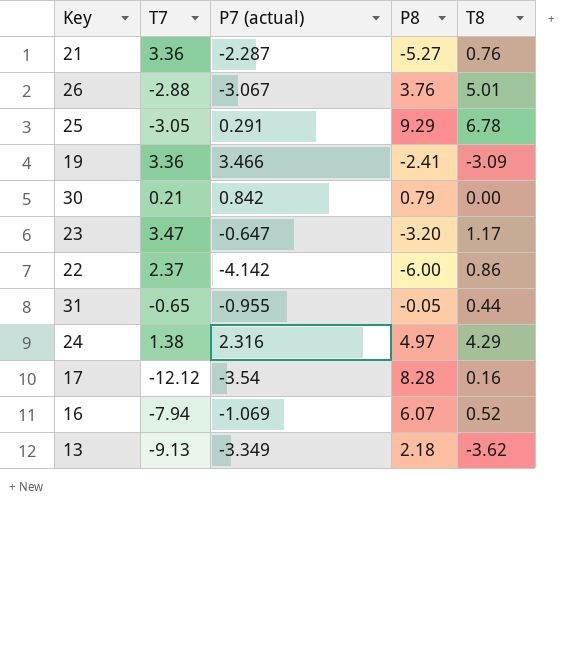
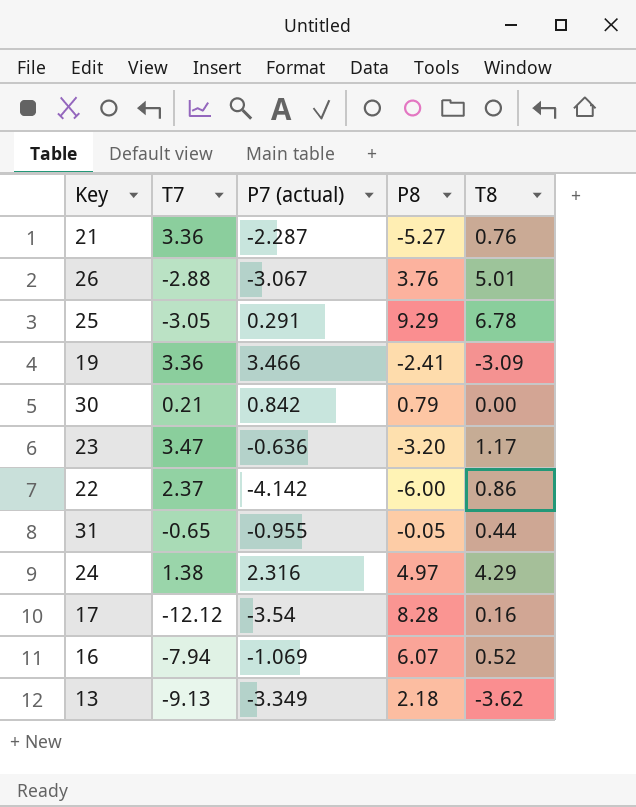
23 | P7 (actual): -0.647 -> -0.636

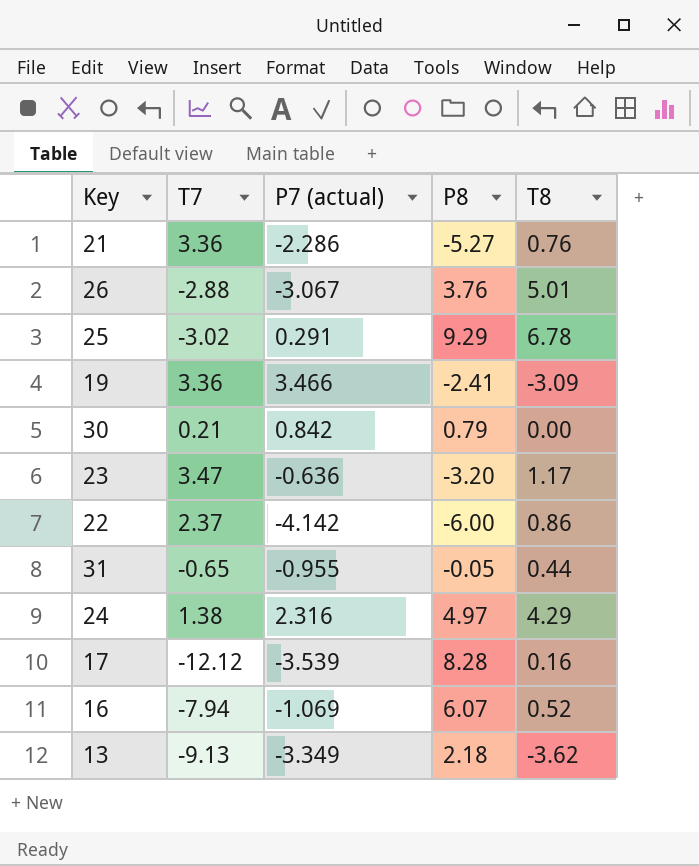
21 | P7 (actual): -2.287 -> -2.286
25 | T7: -3.05 -> -3.02
17 | P7 (actual): -3.54 -> -3.539

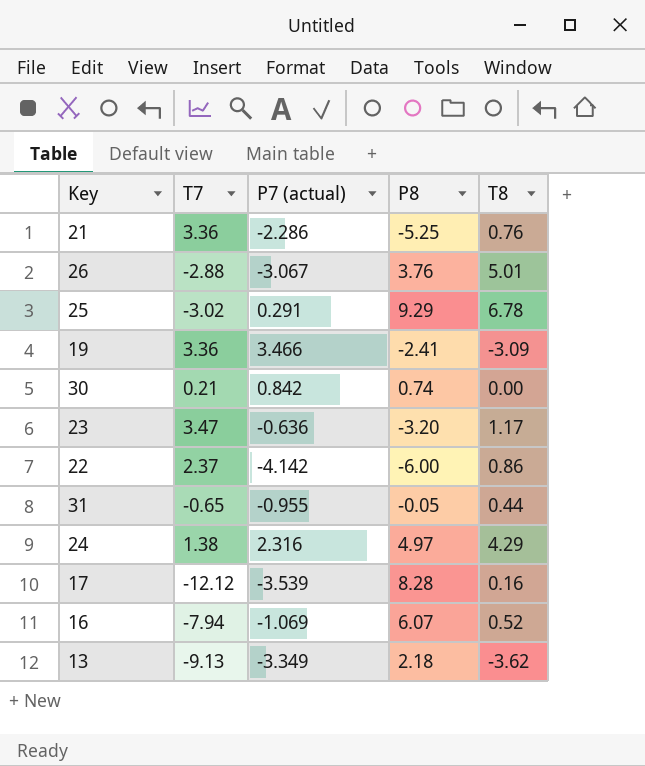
21 | P8: -5.27 -> -5.25
30 | P8: 0.79 -> 0.74

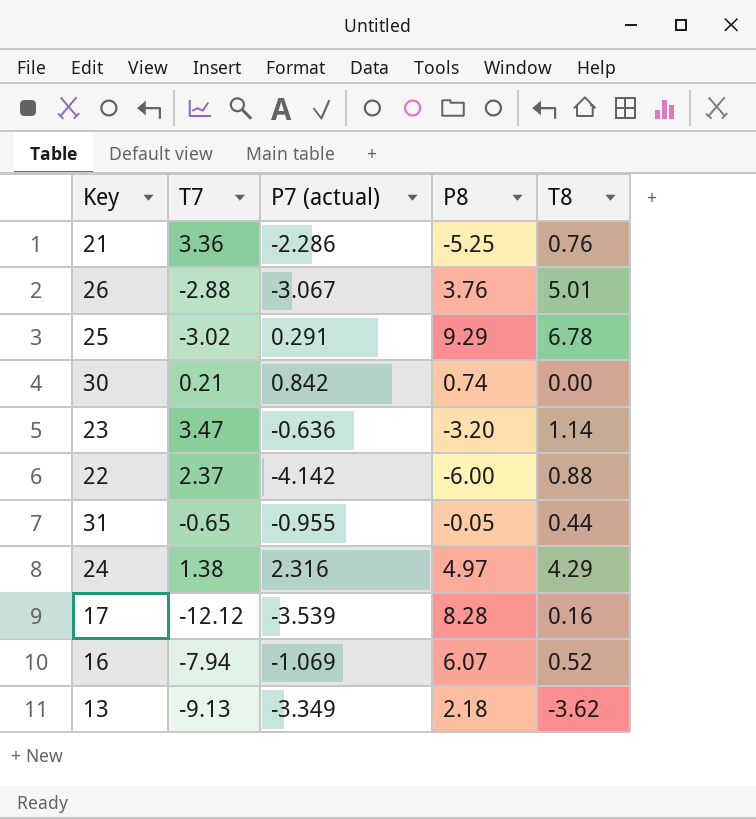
row 19: 3.36 | 3.466 | -2.41 | -3.09 -> none
23 | T8: 1.17 -> 1.14
22 | T8: 0.86 -> 0.88

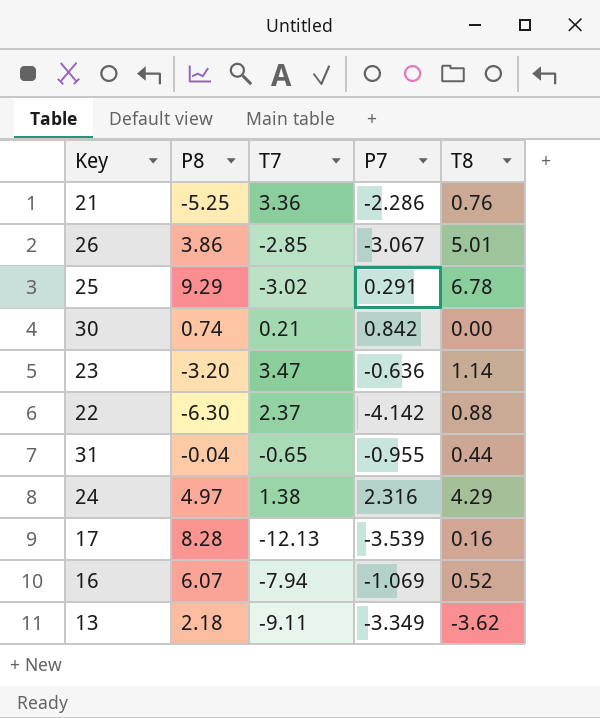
column P8 | position: 4 -> 2
column name: P7 (actual) -> P7
26 | P8: 3.76 -> 3.86
26 | T7: -2.88 -> -2.85
22 | P8: -6.00 -> -6.30
31 | P8: -0.05 -> -0.04
17 | T7: -12.12 -> -12.13
13 | T7: -9.13 -> -9.11

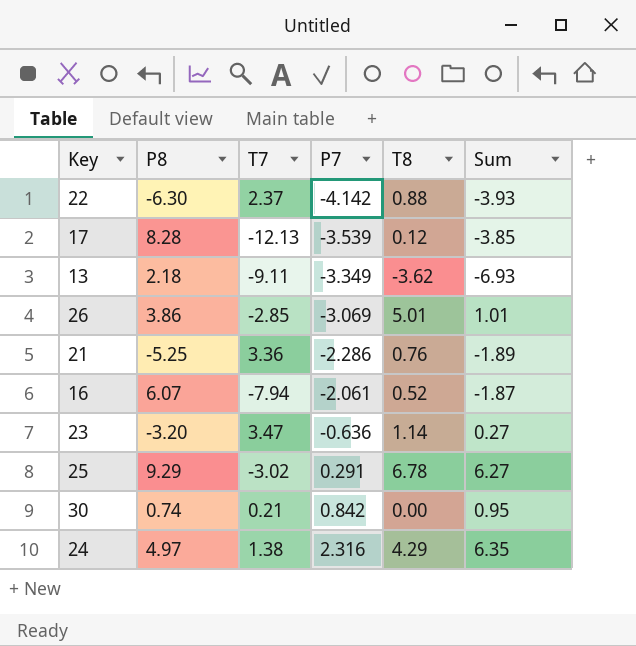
row order: none -> P7 ascending
column Sum | formula: none -> [P8] + [T7]
row 31: -0.04 | -0.65 | -0.955 | 0.44 -> none
17 | T8: 0.16 -> 0.12
26 | P7: -3.067 -> -3.069
16 | P7: -1.069 -> -2.061

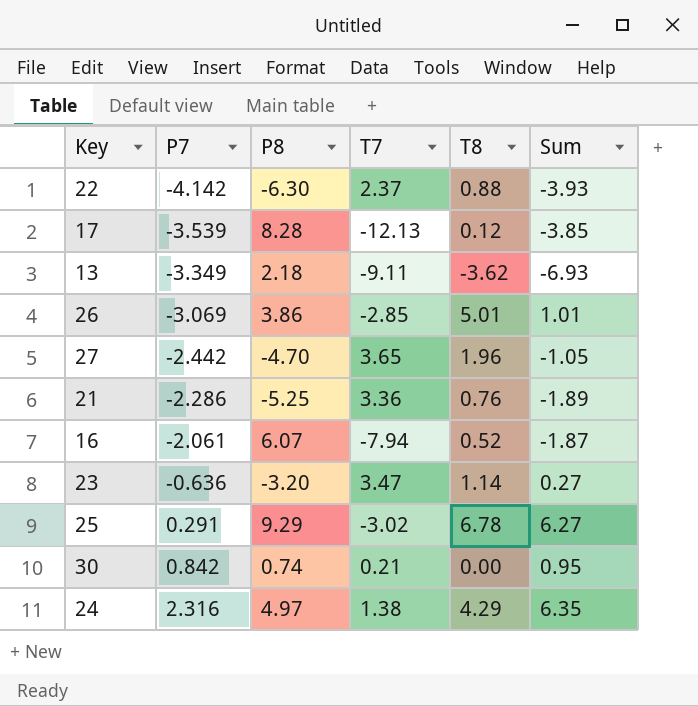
column P7 | position: 4 -> 2
row 27: none -> -2.442 | -4.70 | 3.65 | 1.96 | -1.05

